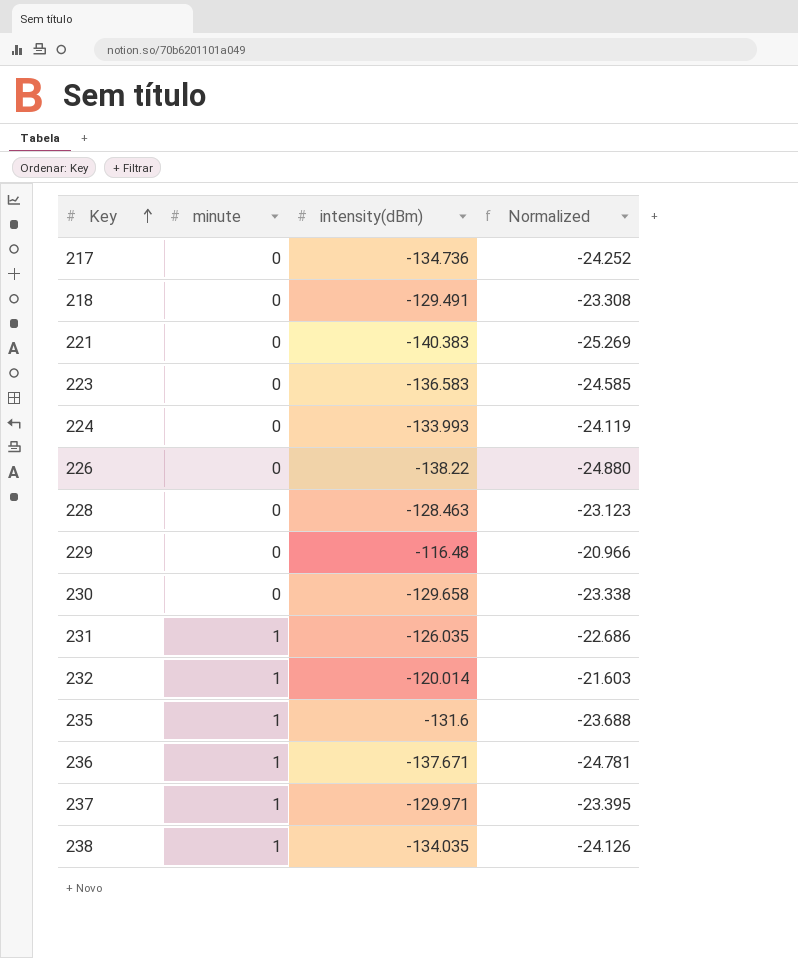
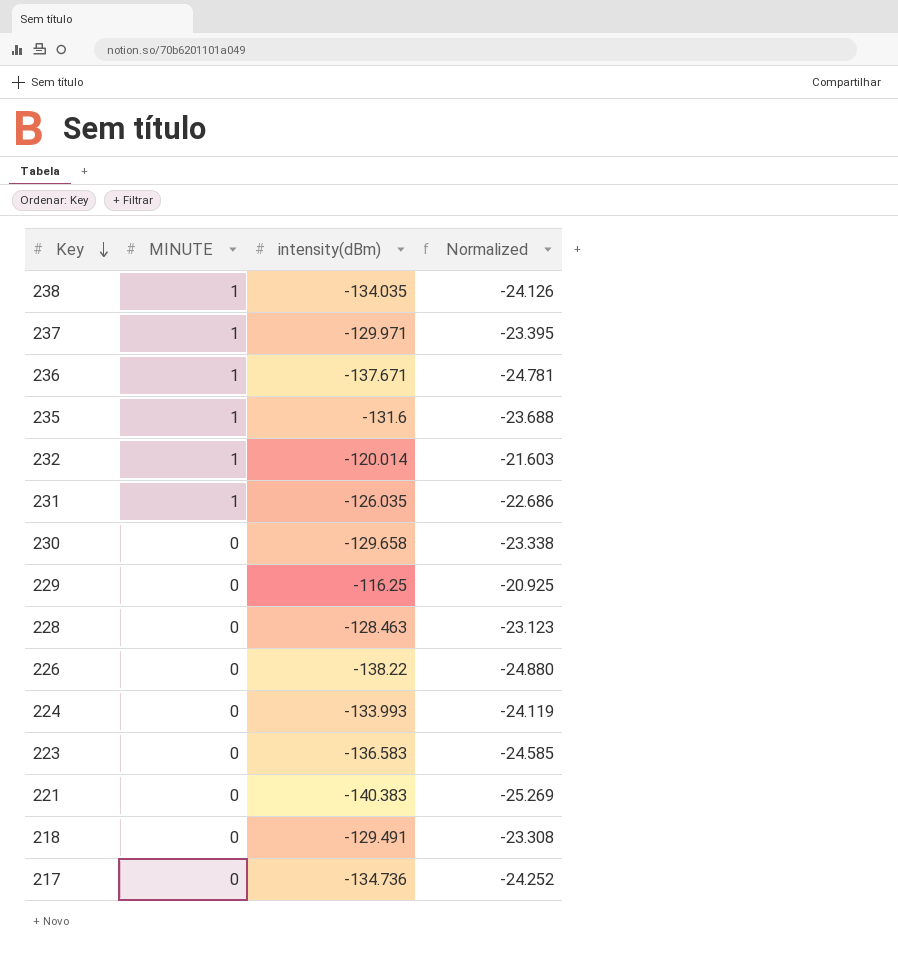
row order: Key ascending -> Key descending
column name: minute -> MINUTE
229 | intensity(dBm): -116.48 -> -116.25
229 | Normalized: -20.966 -> -20.925

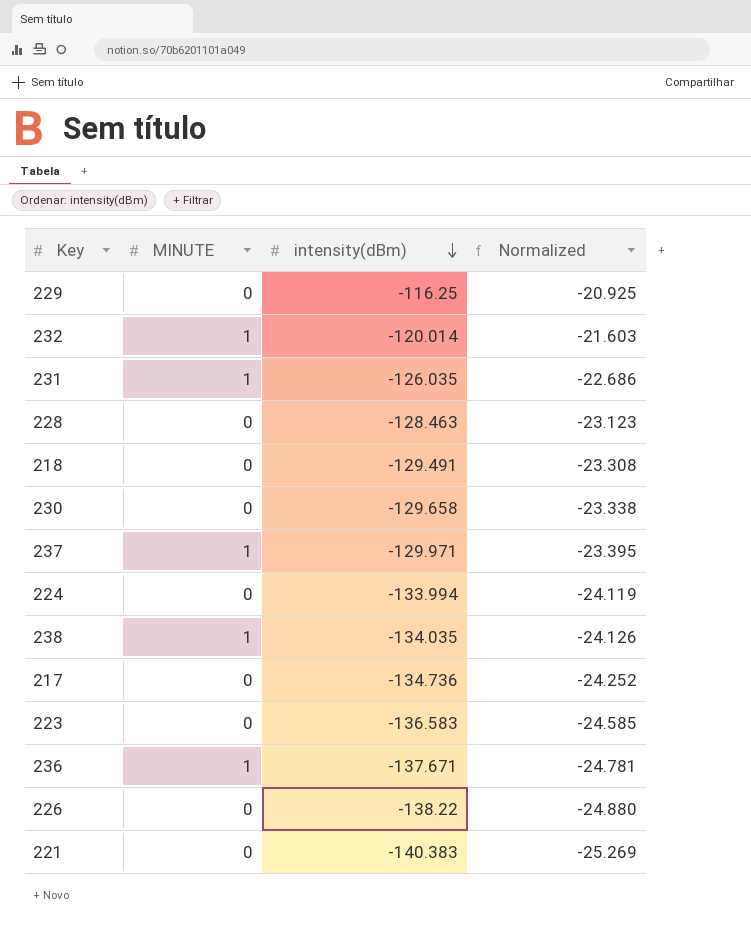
row order: Key descending -> intensity(dBm) descending
row 235: 1 | -131.6 | -23.688 -> none
224 | intensity(dBm): -133.993 -> -133.994

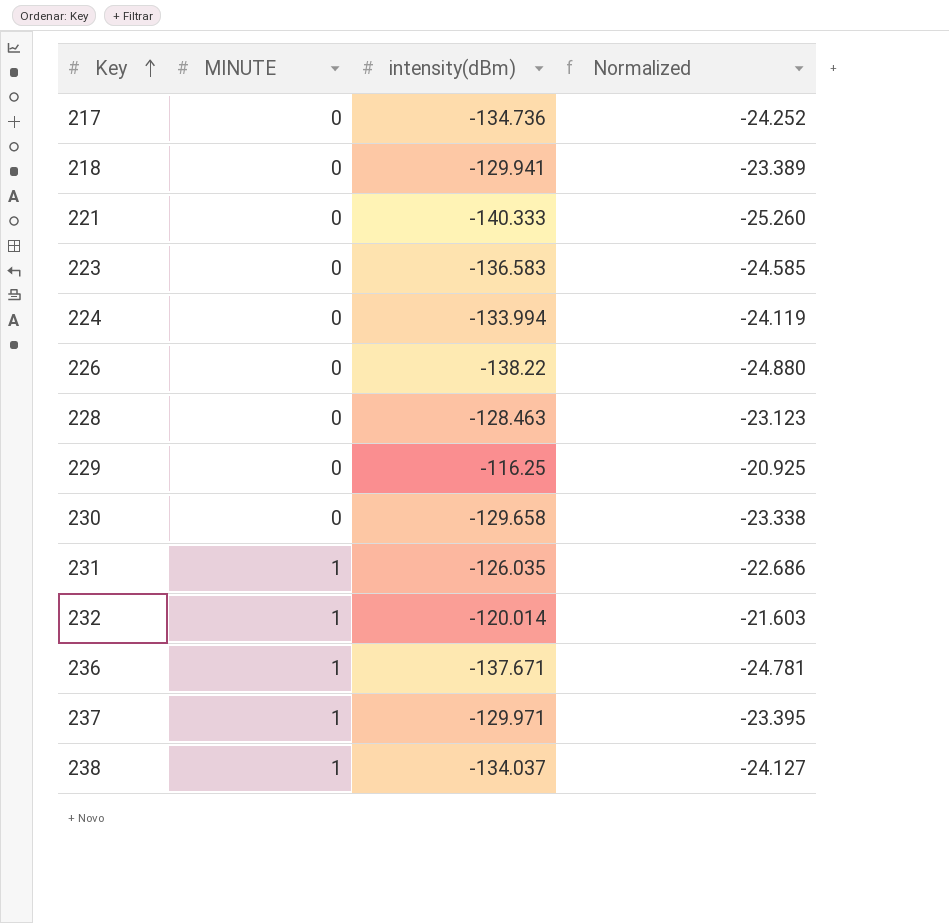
row order: intensity(dBm) descending -> Key ascending
218 | intensity(dBm): -129.491 -> -129.941
218 | Normalized: -23.308 -> -23.389
221 | intensity(dBm): -140.383 -> -140.333
221 | Normalized: -25.269 -> -25.260
238 | intensity(dBm): -134.035 -> -134.037
238 | Normalized: -24.126 -> -24.127

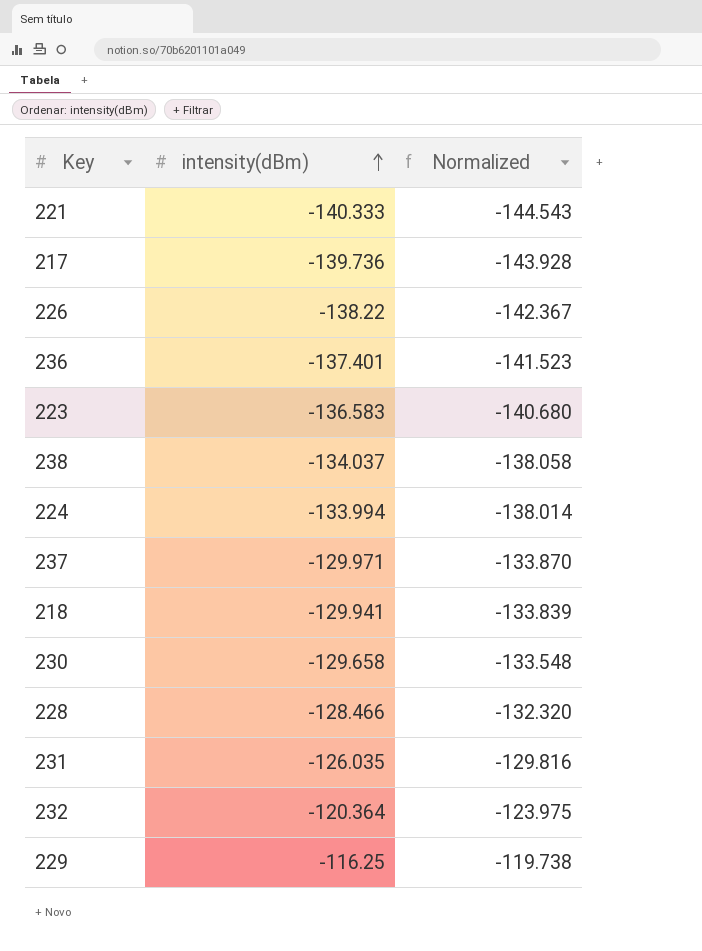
row order: Key ascending -> intensity(dBm) ascending
column MINUTE | position: 2 -> none
column Normalized | formula: [intensity(dBm)] * 0.18 -> [intensity(dBm)] * 1.03
217 | intensity(dBm): -134.736 -> -139.736
236 | intensity(dBm): -137.671 -> -137.401
228 | intensity(dBm): -128.463 -> -128.466
232 | intensity(dBm): -120.014 -> -120.364

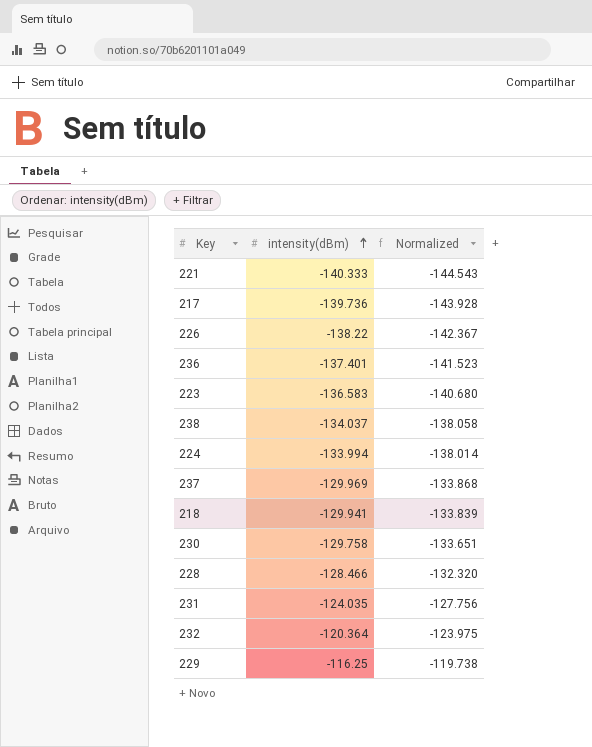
237 | intensity(dBm): -129.971 -> -129.969
237 | Normalized: -133.870 -> -133.868
230 | intensity(dBm): -129.658 -> -129.758
230 | Normalized: -133.548 -> -133.651
231 | intensity(dBm): -126.035 -> -124.035
231 | Normalized: -129.816 -> -127.756

